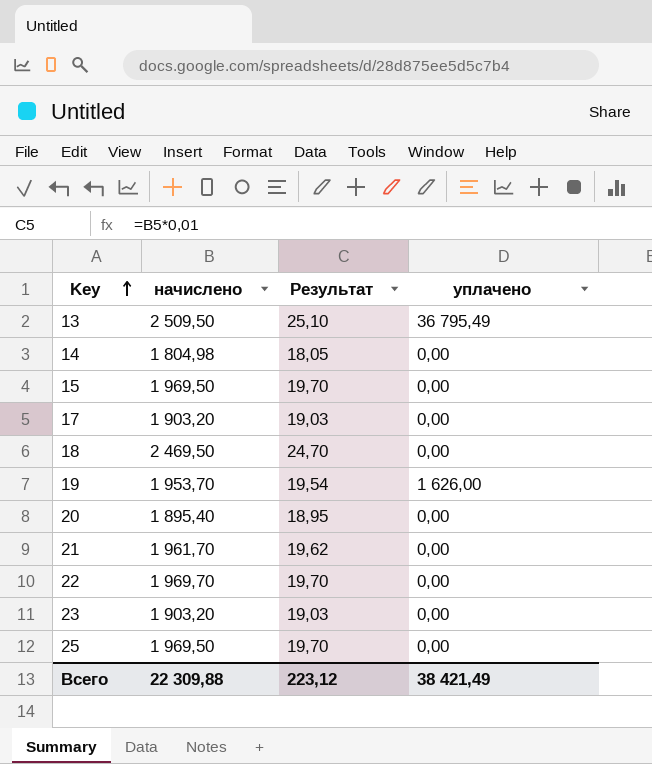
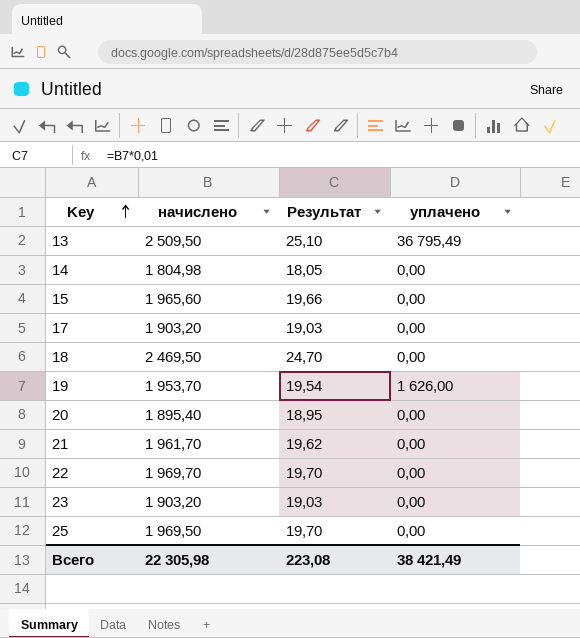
15 | начислено: 1 969,50 -> 1 965,60
15 | Результат: 19,70 -> 19,66
Всего | начислено: 22 309,88 -> 22 305,98
Всего | Результат: 223,12 -> 223,08

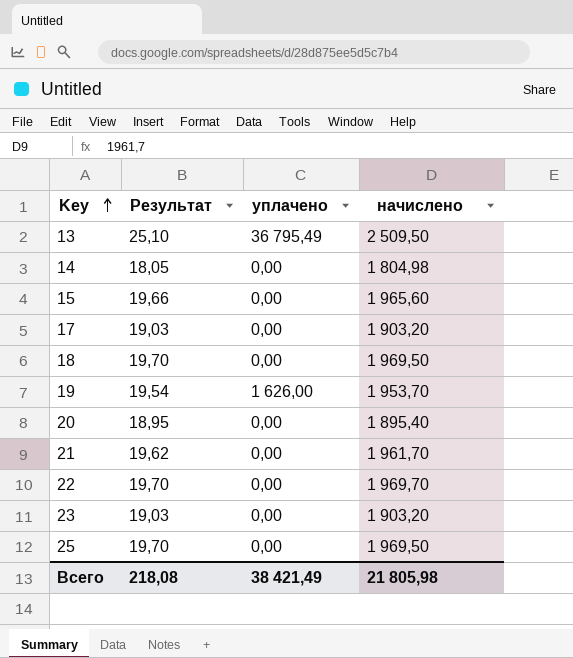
column начислено | position: 2 -> 4
18 | Результат: 24,70 -> 19,70
18 | начислено: 2 469,50 -> 1 969,50
Всего | Результат: 223,08 -> 218,08
Всего | начислено: 22 305,98 -> 21 805,98

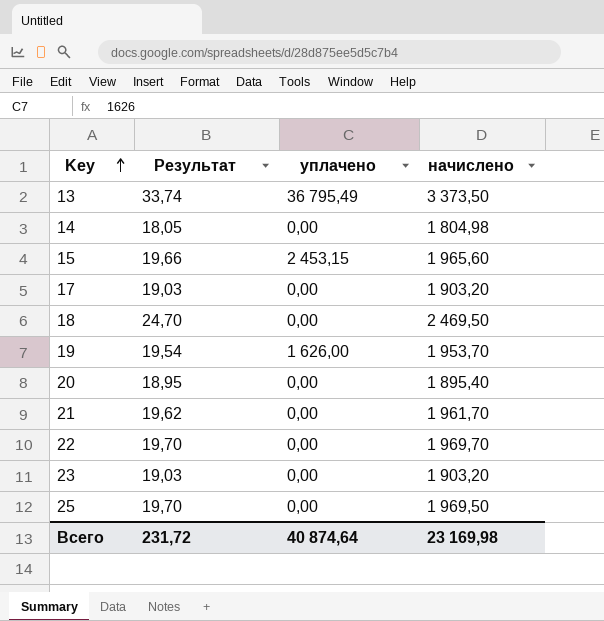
13 | Результат: 25,10 -> 33,74
13 | начислено: 2 509,50 -> 3 373,50
15 | уплачено: 0,00 -> 2 453,15
18 | Результат: 19,70 -> 24,70
18 | начислено: 1 969,50 -> 2 469,50
Всего | Результат: 218,08 -> 231,72
Всего | уплачено: 38 421,49 -> 40 874,64
Всего | начислено: 21 805,98 -> 23 169,98

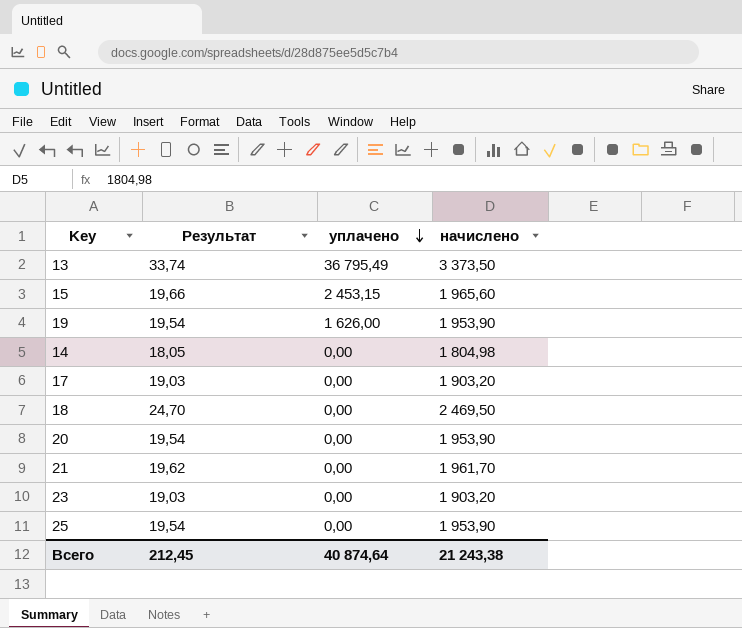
row order: Key ascending -> уплачено descending
row 22: 19,70 | 0,00 | 1 969,70 -> none
19 | начислено: 1 953,70 -> 1 953,90
20 | Результат: 18,95 -> 19,54
20 | начислено: 1 895,40 -> 1 953,90
25 | Результат: 19,70 -> 19,54
25 | начислено: 1 969,50 -> 1 953,90
Всего | Результат: 231,72 -> 212,45
Всего | начислено: 23 169,98 -> 21 243,38

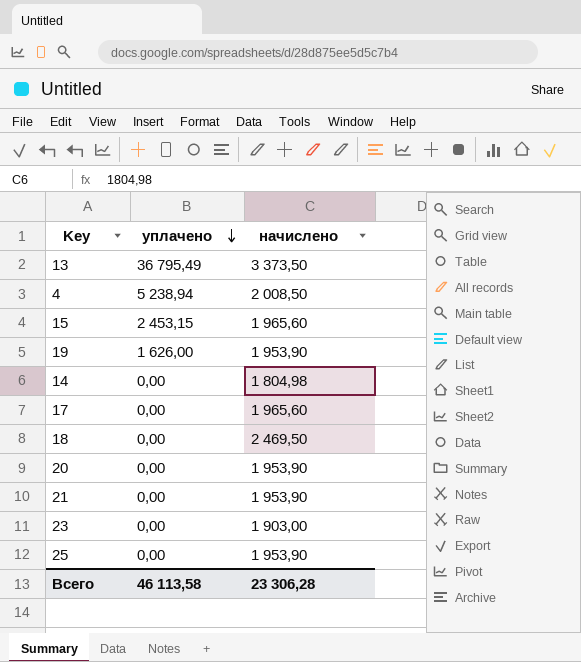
column Результат | formula: [начислено] * 0,01 -> none
row 4: none -> 5 238,94 | 2 008,50
17 | начислено: 1 903,20 -> 1 965,60
21 | начислено: 1 961,70 -> 1 953,90
23 | начислено: 1 903,20 -> 1 903,00
Всего | уплачено: 40 874,64 -> 46 113,58
Всего | начислено: 21 243,38 -> 23 306,28

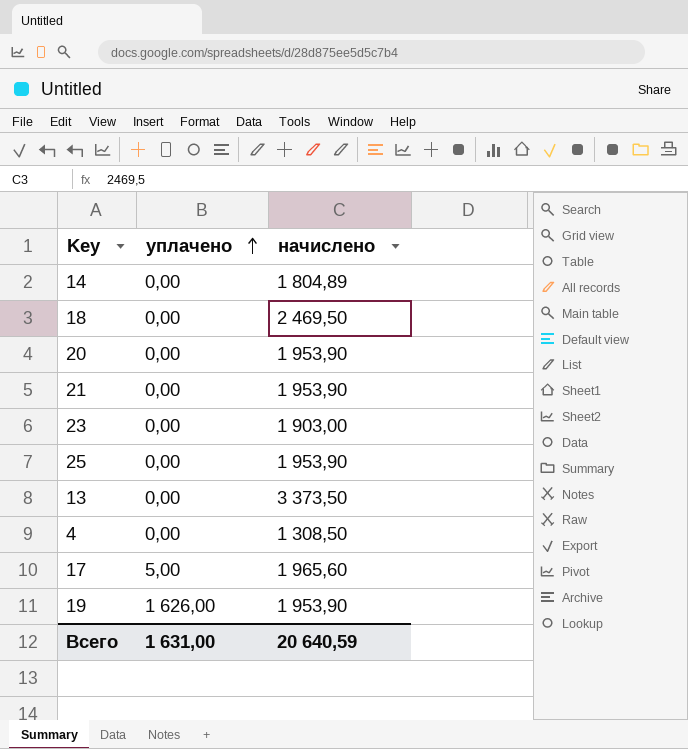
row order: уплачено descending -> уплачено ascending
row 15: 2 453,15 | 1 965,60 -> none
14 | начислено: 1 804,98 -> 1 804,89
13 | уплачено: 36 795,49 -> 0,00
4 | уплачено: 5 238,94 -> 0,00
4 | начислено: 2 008,50 -> 1 308,50
17 | уплачено: 0,00 -> 5,00
Всего | уплачено: 46 113,58 -> 1 631,00
Всего | начислено: 23 306,28 -> 20 640,59

